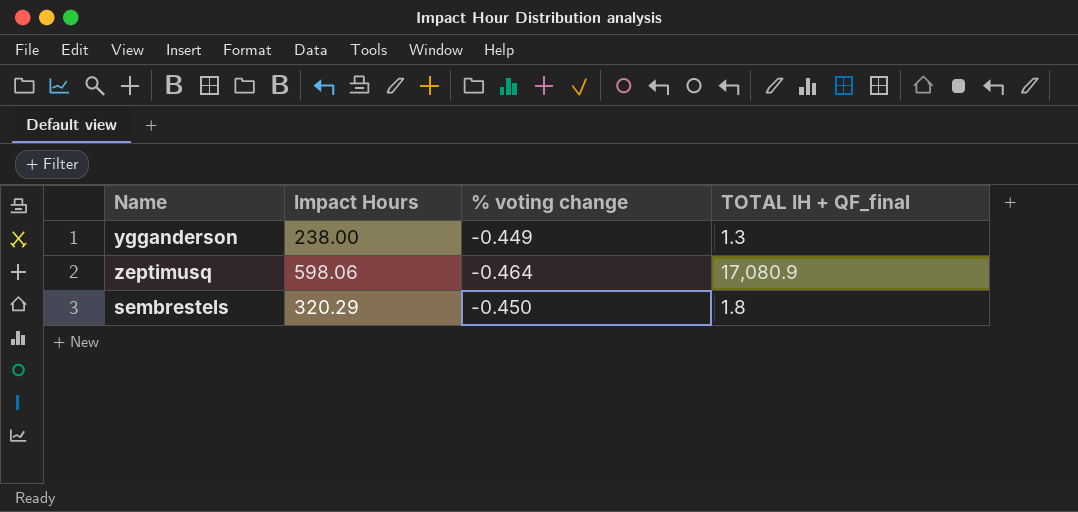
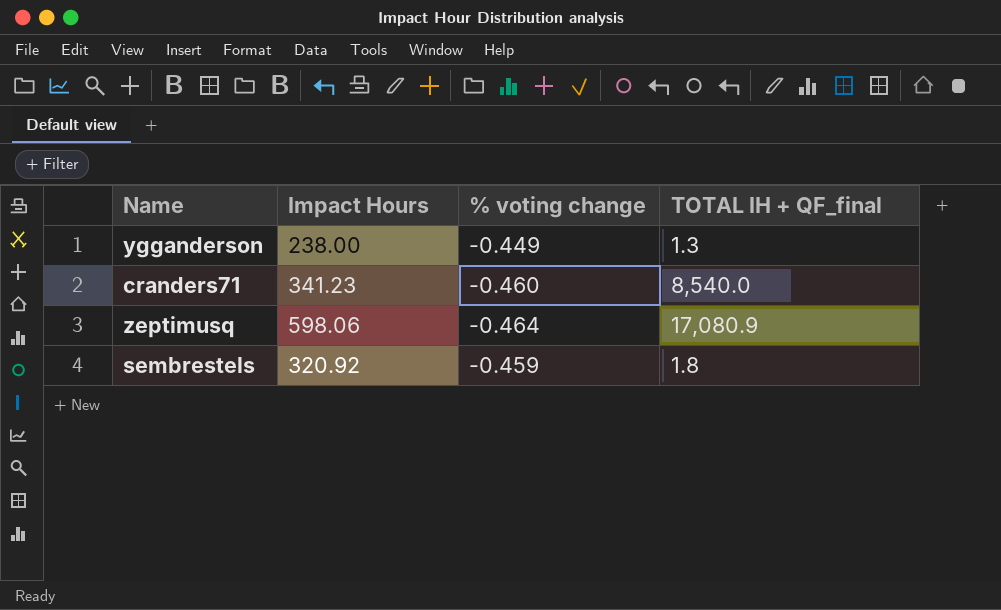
row cranders71: none -> 341.23 | -0.460 | 8,540.0
sembrestels | Impact Hours: 320.29 -> 320.92
sembrestels | % voting change: -0.450 -> -0.459

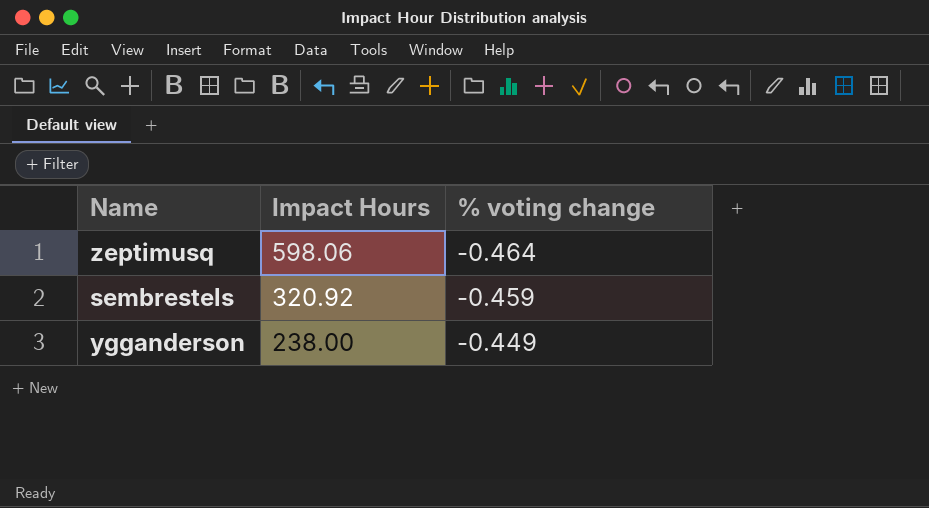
row order: none -> Impact Hours descending
column TOTAL IH + QF_final | position: 4 -> none
row cranders71: 341.23 | -0.460 | 8,540.0 -> none

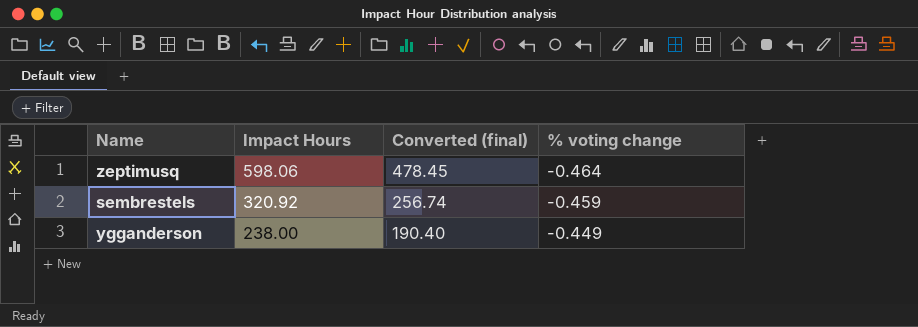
column Converted (final) | formula: none -> [Impact Hours] * 0.8

